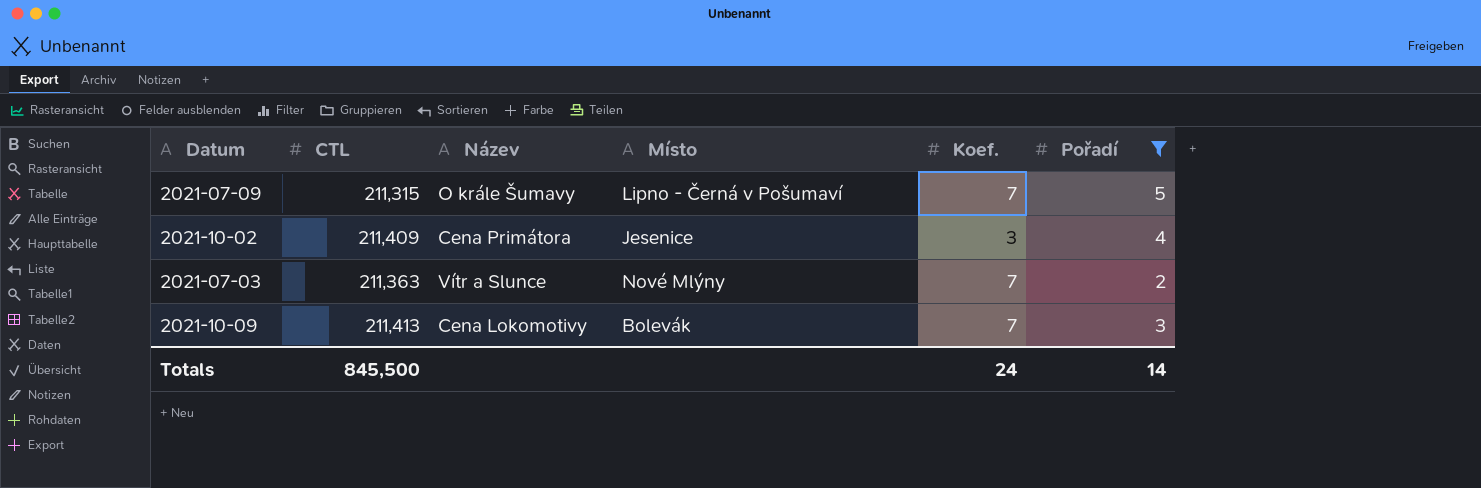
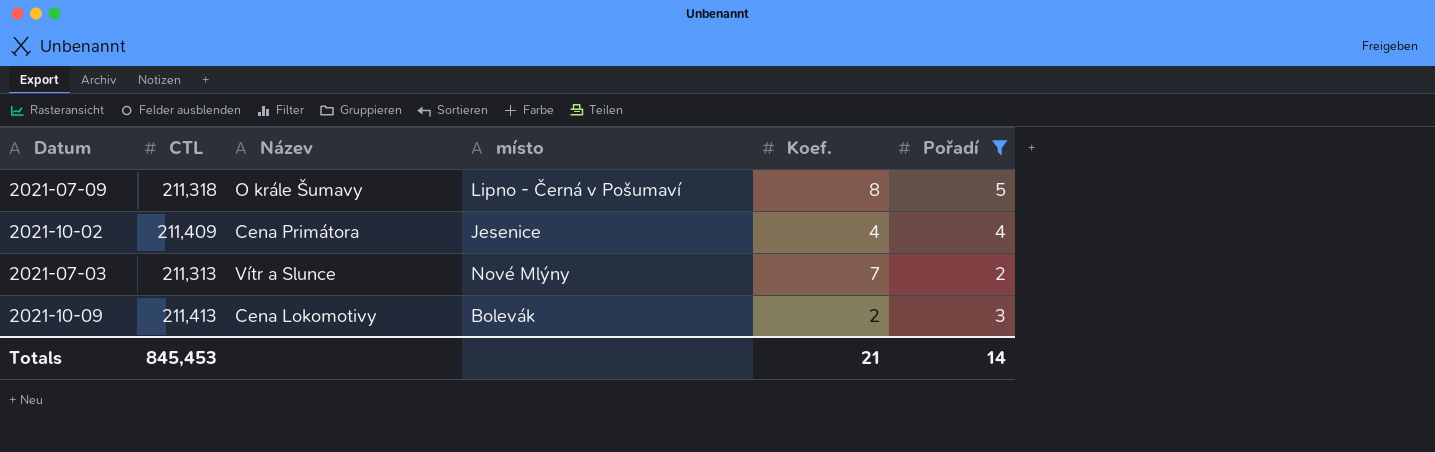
column name: Místo -> místo
2021-07-09 | CTL: 211,315 -> 211,318
2021-07-09 | Koef.: 7 -> 8
2021-10-02 | Koef.: 3 -> 4
2021-07-03 | CTL: 211,363 -> 211,313
2021-10-09 | Koef.: 7 -> 2
Totals | CTL: 845,500 -> 845,453
Totals | Koef.: 24 -> 21

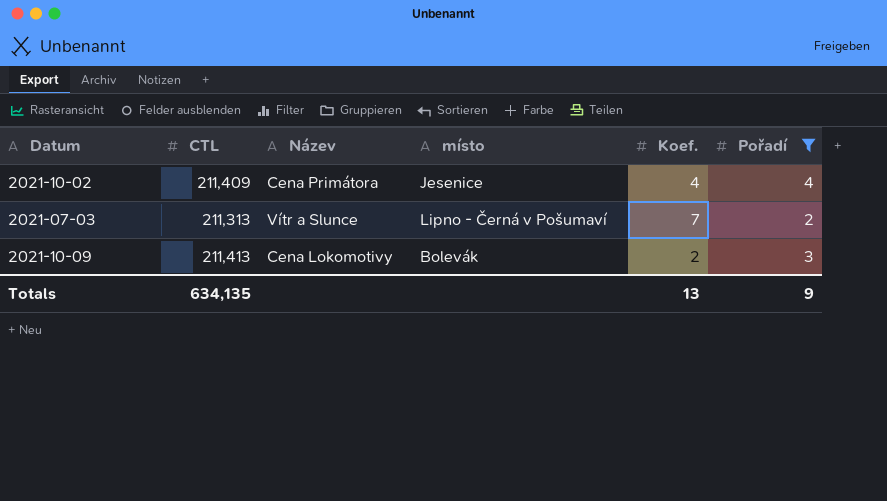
row 2021-07-09: 211,318 | O krále Šumavy | Lipno - Černá v Pošumaví | 8 | 5 -> none
2021-07-03 | místo: Nové Mlýny -> Lipno - Černá v Pošumaví
Totals | CTL: 845,453 -> 634,135
Totals | Koef.: 21 -> 13
Totals | Pořadí: 14 -> 9

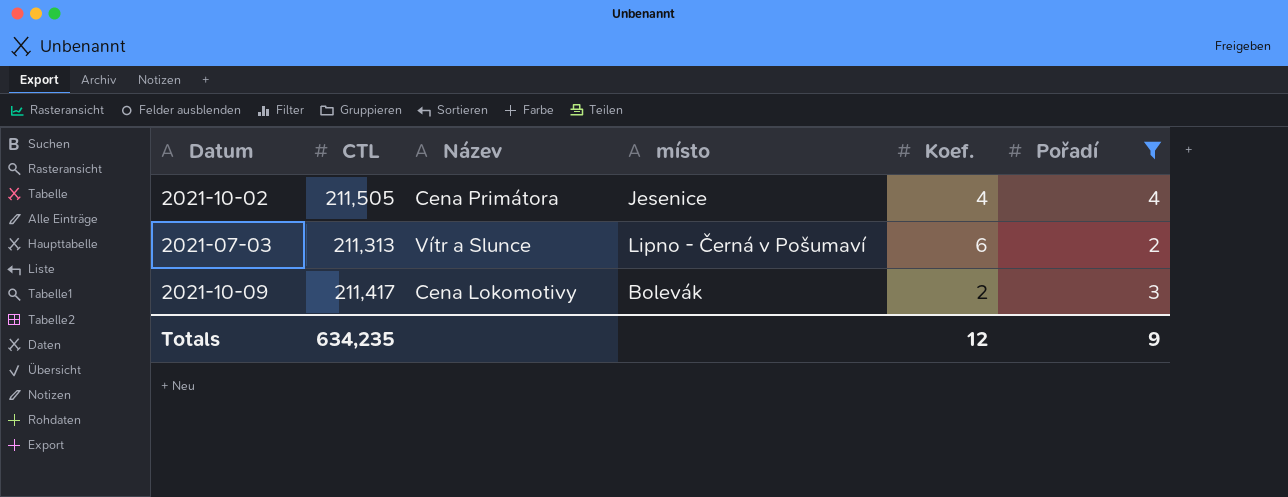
2021-10-02 | CTL: 211,409 -> 211,505
2021-07-03 | Koef.: 7 -> 6
2021-10-09 | CTL: 211,413 -> 211,417
Totals | CTL: 634,135 -> 634,235
Totals | Koef.: 13 -> 12

